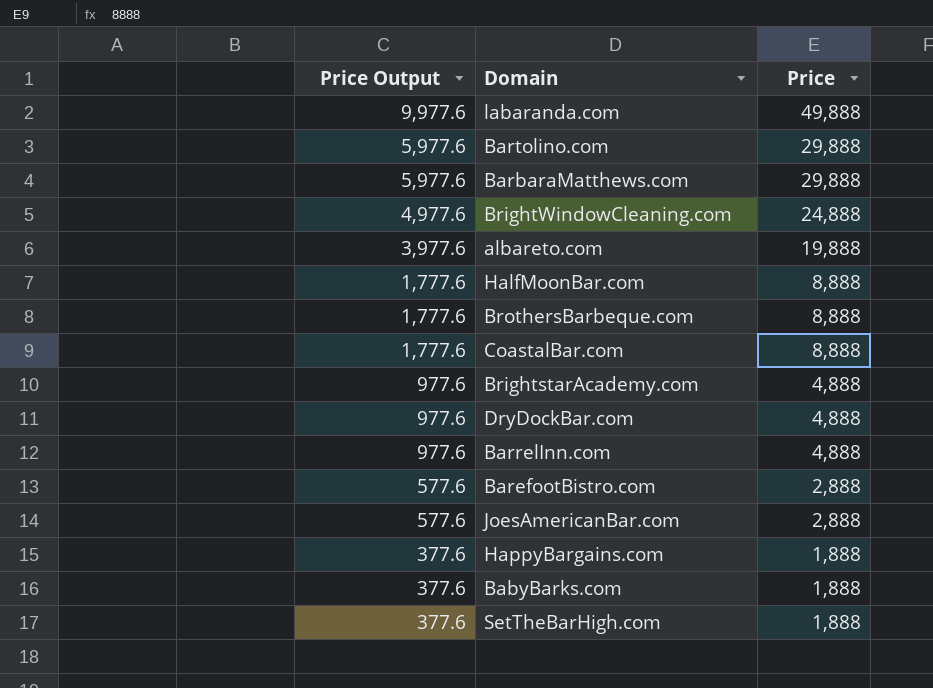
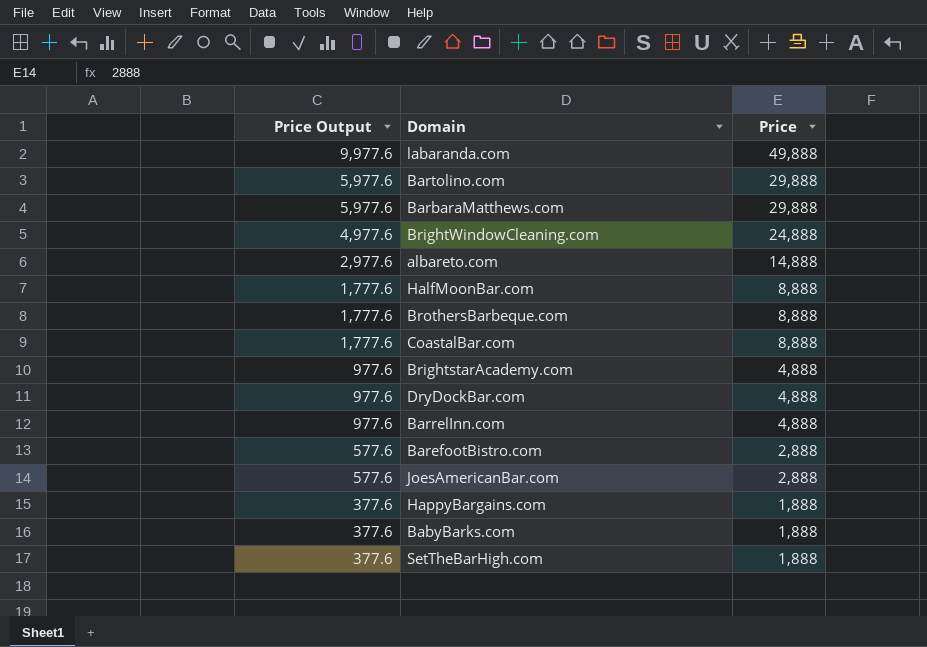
albareto.com | Price Output: 3,977.6 -> 2,977.6
albareto.com | Price: 19,888 -> 14,888

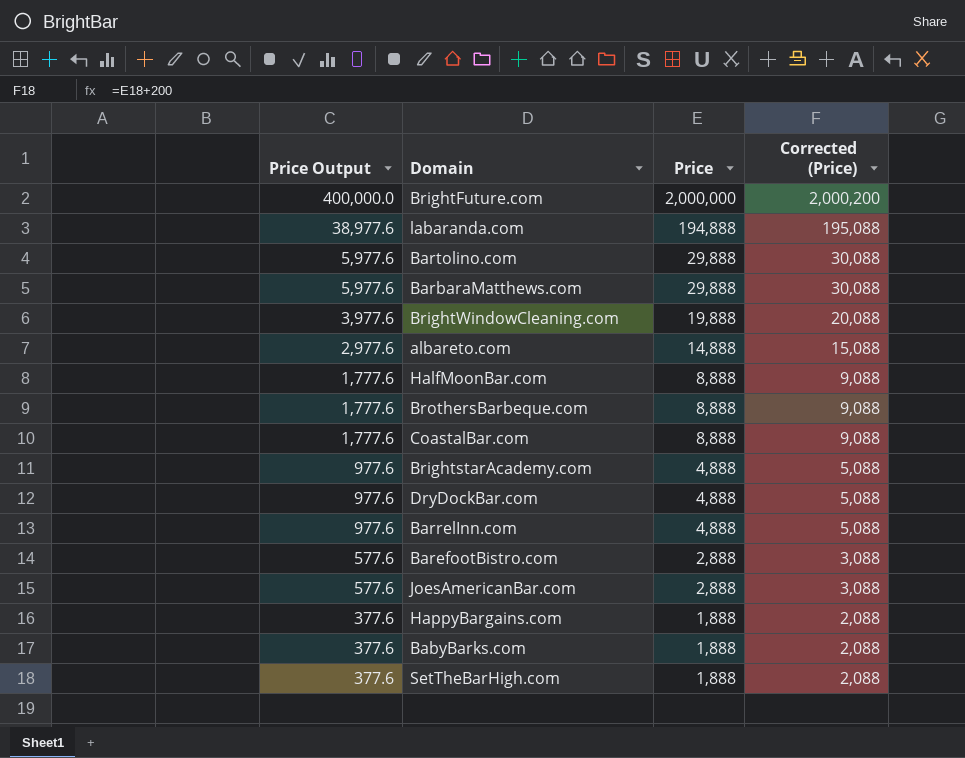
column Corrected (Price) | formula: none -> [Price] + 200
row BrightFuture.com: none -> 400,000.0 | 2,000,000 | 2,000,200
labaranda.com | Price Output: 9,977.6 -> 38,977.6
labaranda.com | Price: 49,888 -> 194,888
BrightWindowCleaning.com | Price Output: 4,977.6 -> 3,977.6
BrightWindowCleaning.com | Price: 24,888 -> 19,888

